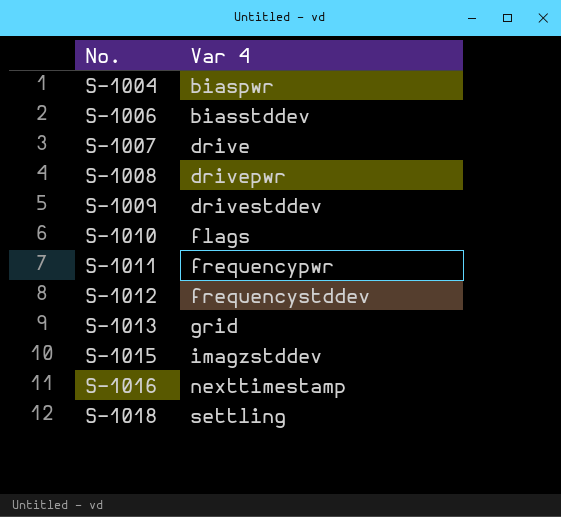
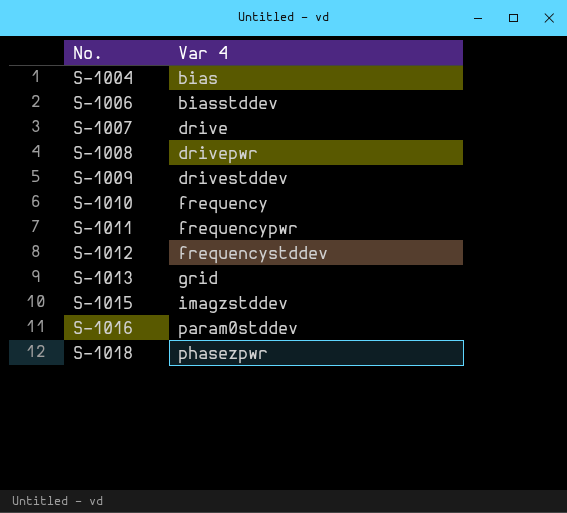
S-1004 | Var 4: biaspwr -> bias
S-1010 | Var 4: flags -> frequency
S-1016 | Var 4: nexttimestamp -> param0stddev
S-1018 | Var 4: settling -> phasezpwr

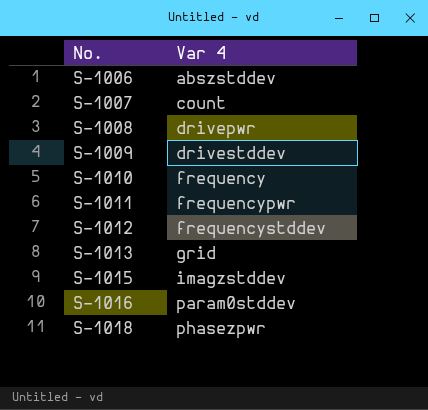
row S-1004: bias -> none
S-1006 | Var 4: biasstddev -> abszstddev
S-1007 | Var 4: drive -> count

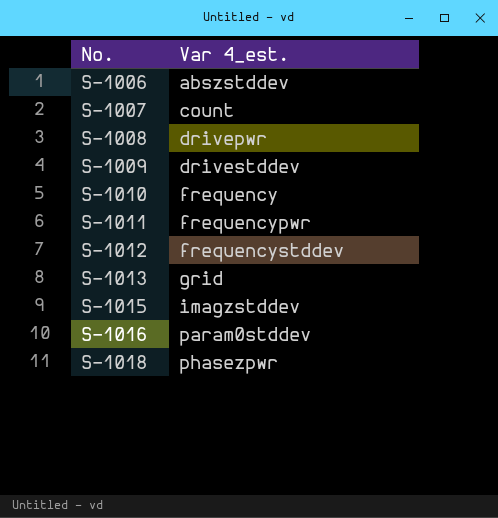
column name: Var 4 -> Var 4_est.

